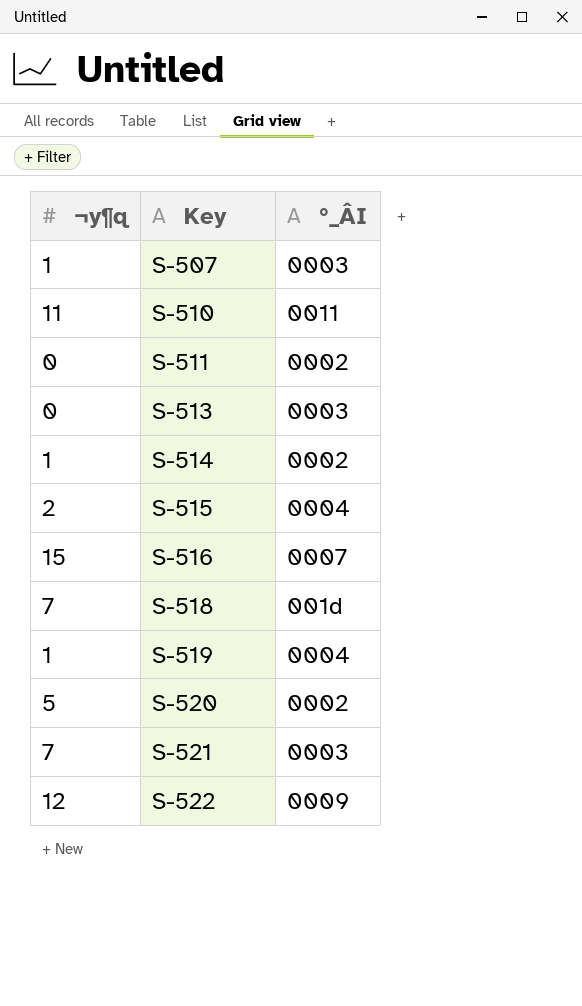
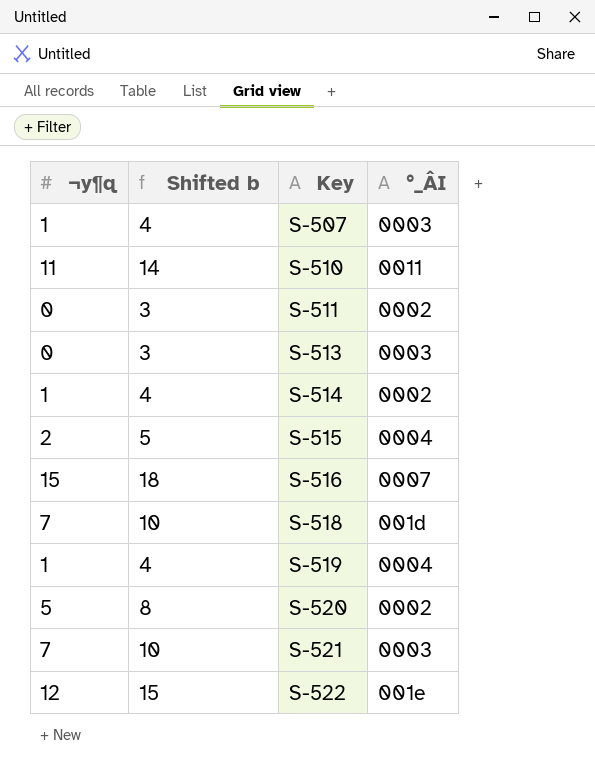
column Shifted b | formula: none -> [¬y¶q] + 3
S-522 | °_ÂI: 0009 -> 001e

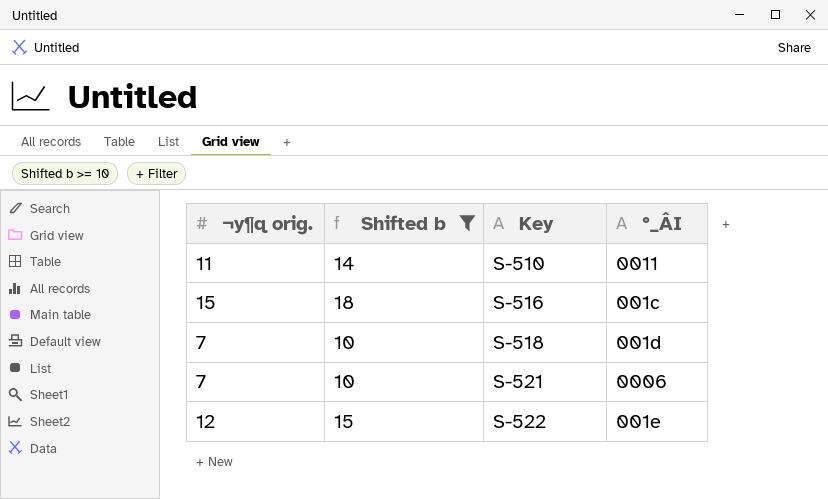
filter: none -> Shifted b >= 10
column name: ¬y¶q -> ¬y¶q orig.
S-516 | °_ÂI: 0007 -> 001c
S-521 | °_ÂI: 0003 -> 0006

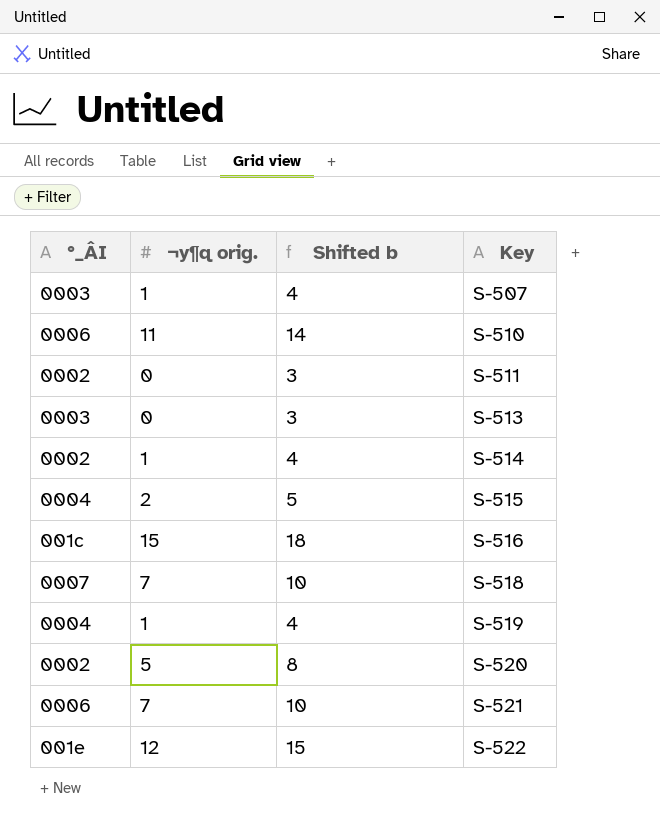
filter: Shifted b >= 10 -> none
column °_ÂI | position: 4 -> 1
S-510 | °_ÂI: 0011 -> 0006
S-518 | °_ÂI: 001d -> 0007

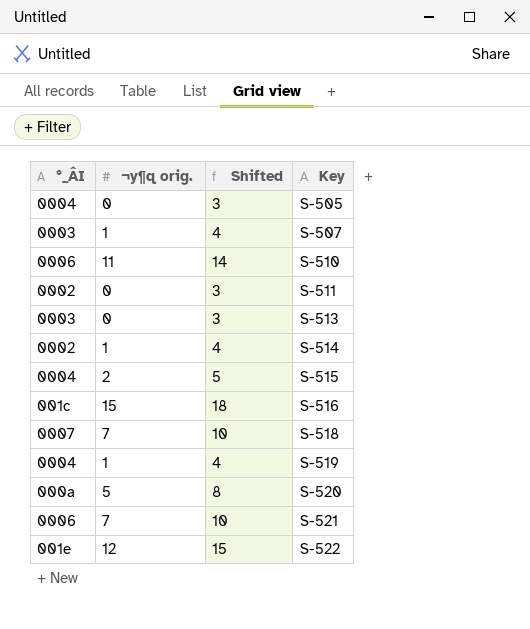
column name: Shifted b -> Shifted
row S-505: none -> 0004 | 0 | 3
S-520 | °_ÂI: 0002 -> 000a

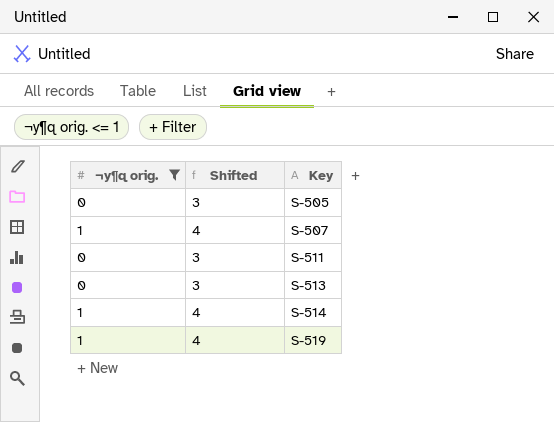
filter: none -> ¬y¶q orig. <= 1
column °_ÂI | position: 1 -> none

